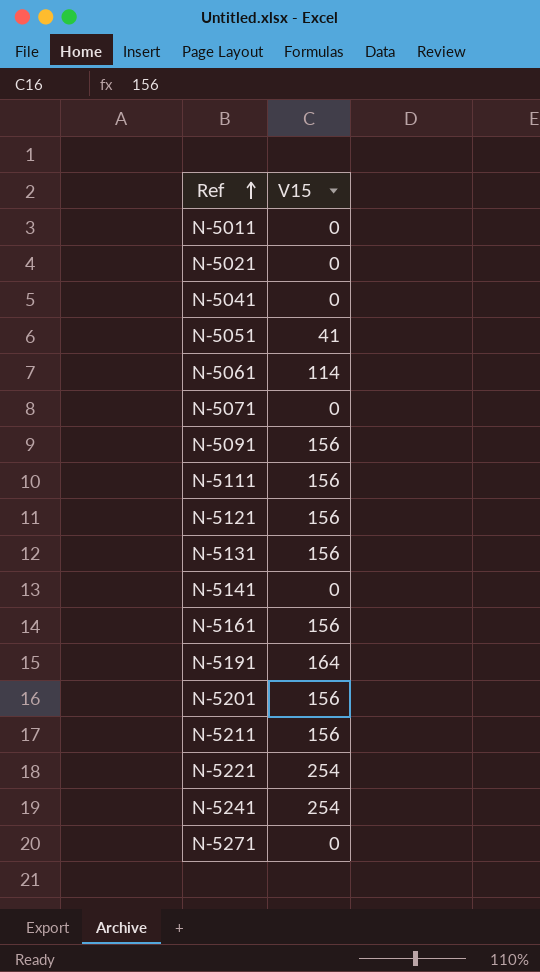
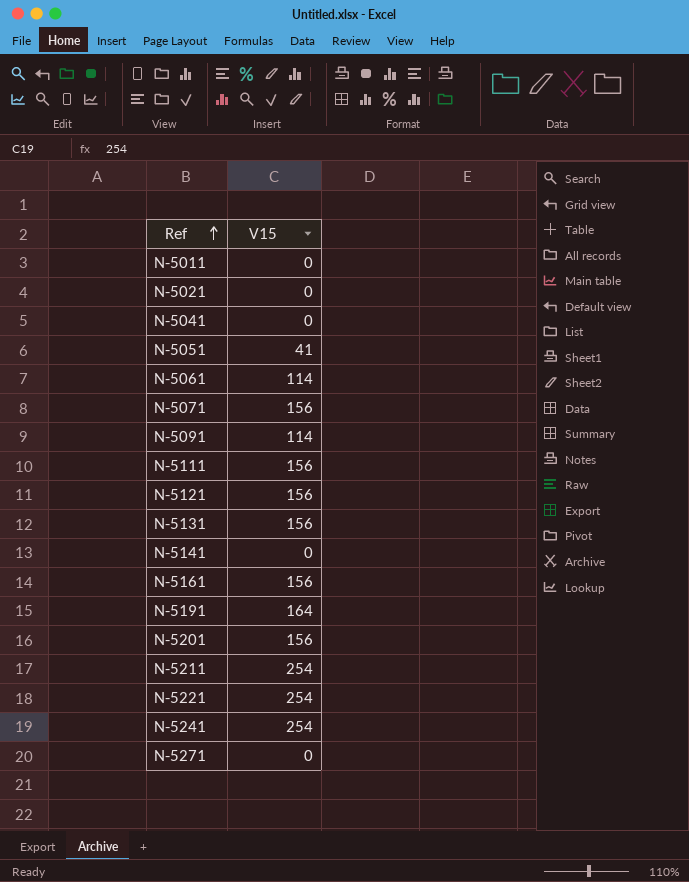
N-5071 | V15: 0 -> 156
N-5091 | V15: 156 -> 114
N-5211 | V15: 156 -> 254

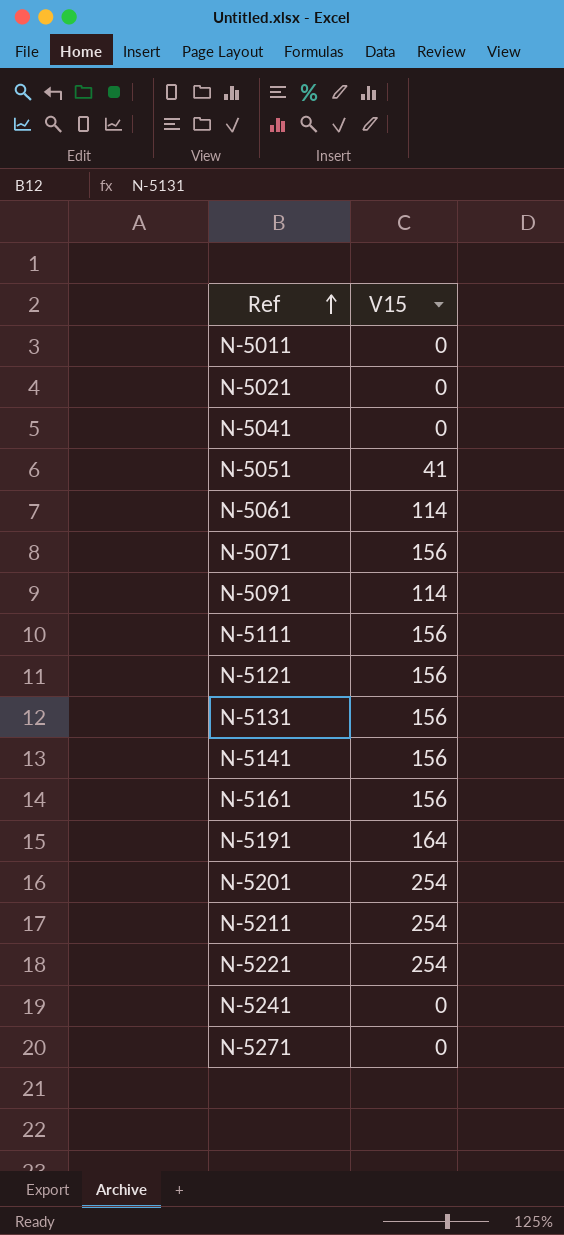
N-5141 | V15: 0 -> 156
N-5201 | V15: 156 -> 254
N-5241 | V15: 254 -> 0

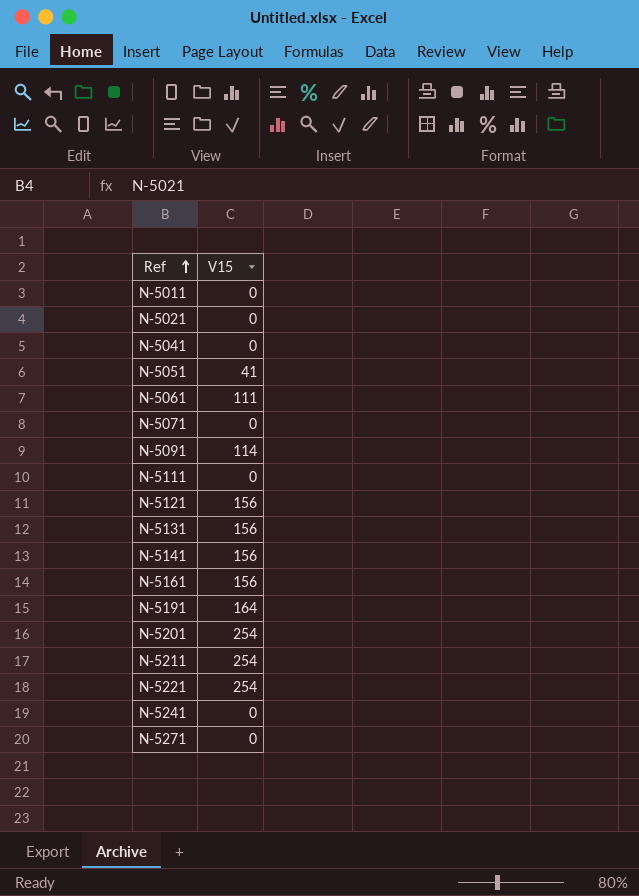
N-5061 | V15: 114 -> 111
N-5071 | V15: 156 -> 0
N-5111 | V15: 156 -> 0

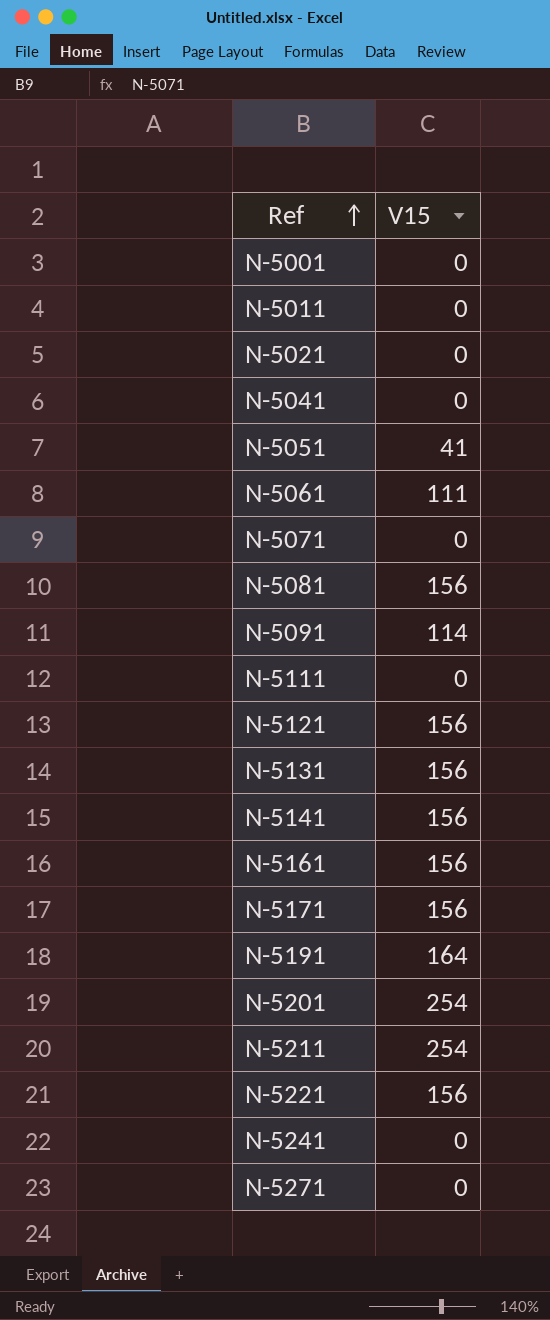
row N-5001: none -> 0
row N-5081: none -> 156
row N-5171: none -> 156
N-5221 | V15: 254 -> 156

